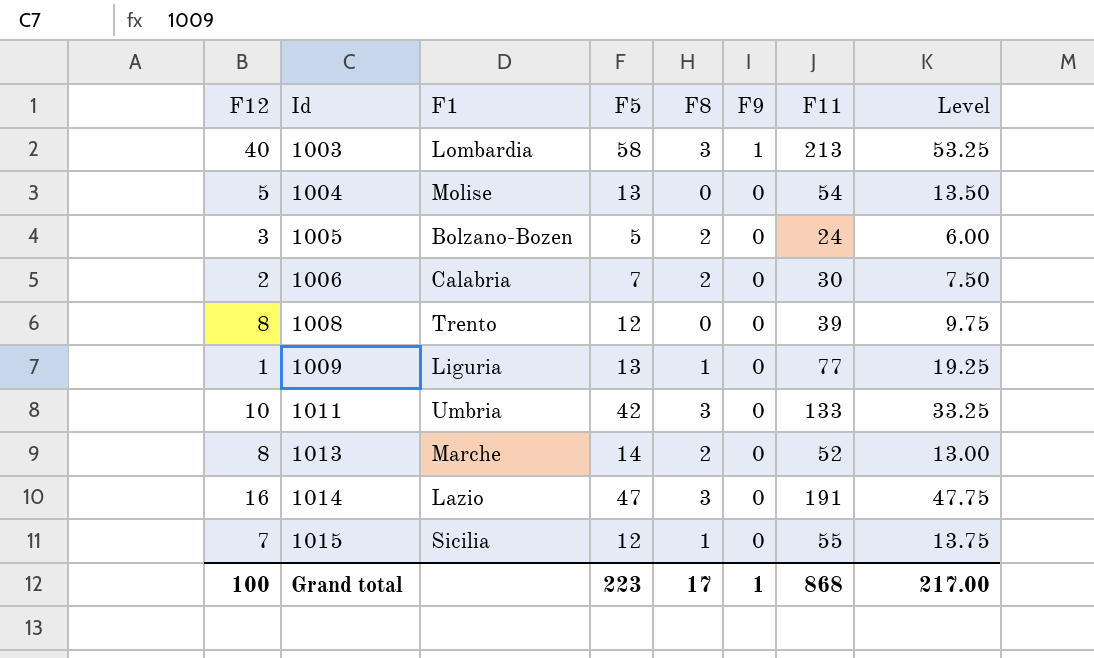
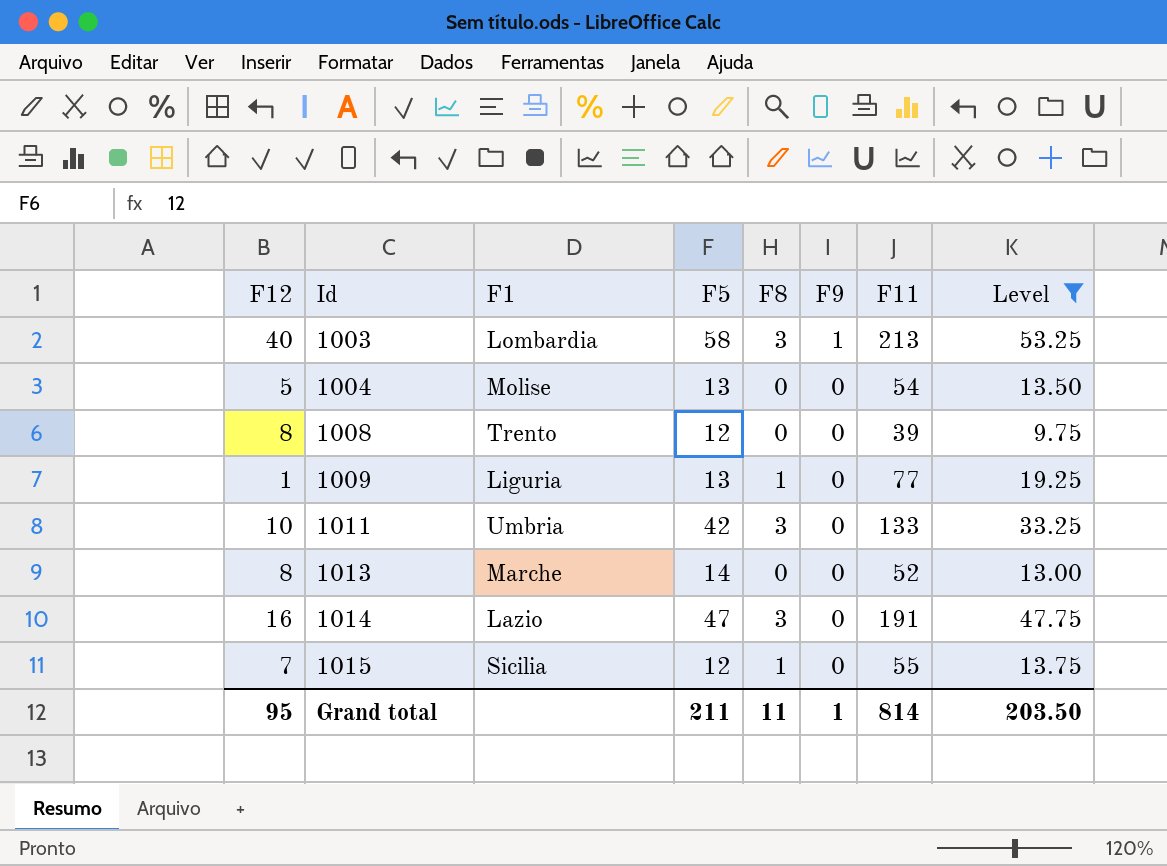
filter: none -> Level >= 9.75
1013 | F8: 2 -> 0
Grand total | F12: 100 -> 95
Grand total | F5: 223 -> 211
Grand total | F8: 17 -> 11
Grand total | F11: 868 -> 814
Grand total | Level: 217.00 -> 203.50

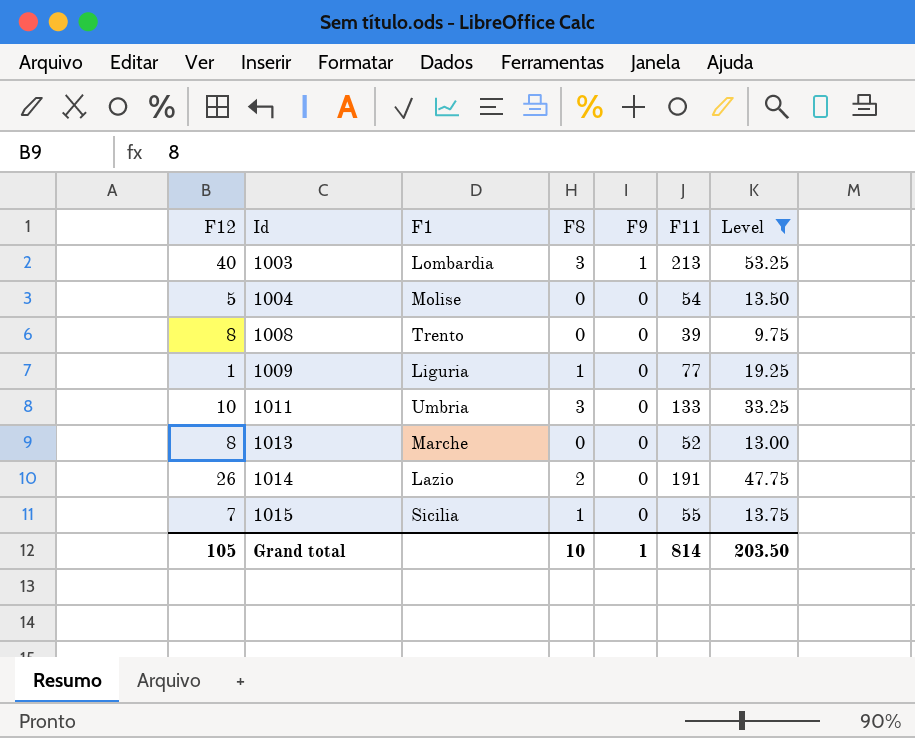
column F5 | position: 4 -> none
1014 | F12: 16 -> 26
1014 | F8: 3 -> 2
Grand total | F12: 95 -> 105
Grand total | F8: 11 -> 10

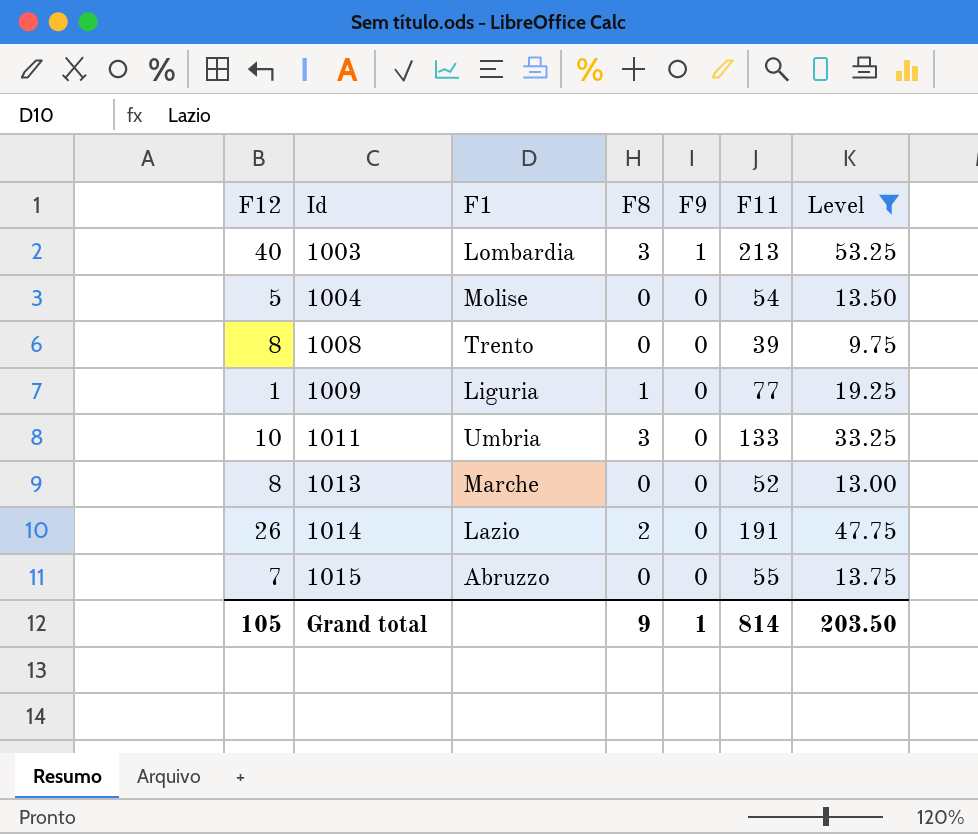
1015 | F1: Sicilia -> Abruzzo
1015 | F8: 1 -> 0
Grand total | F8: 10 -> 9

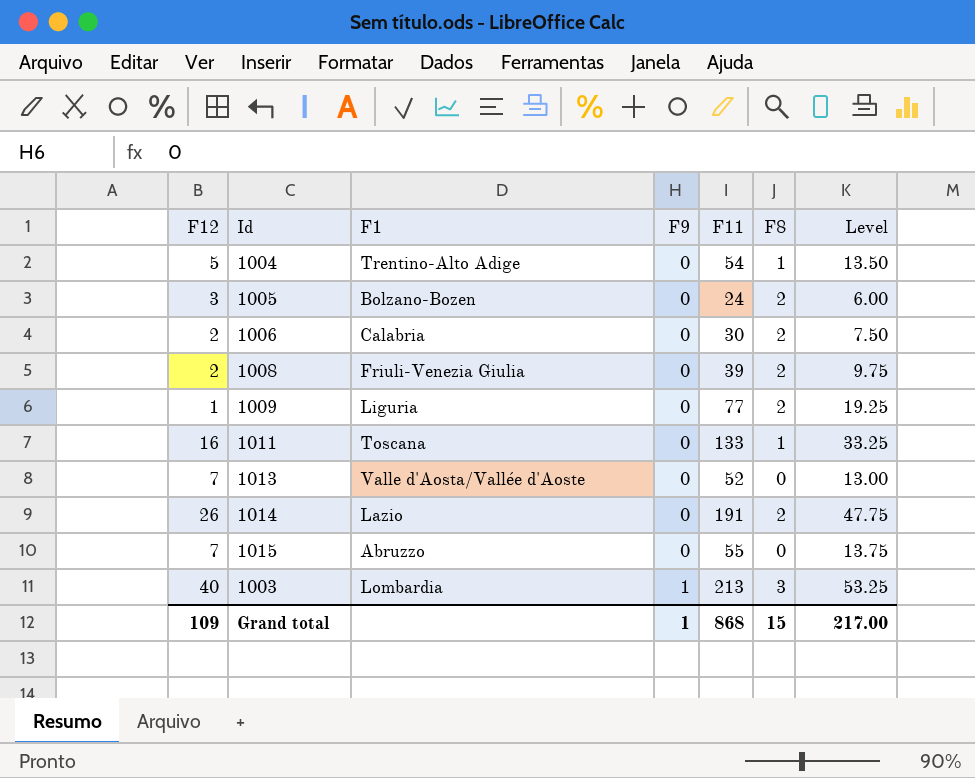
filter: Level >= 9.75 -> none
row order: Id ascending -> F9 ascending
column F8 | position: 4 -> 6
1004 | F1: Molise -> Trentino-Alto Adige
1004 | F8: 0 -> 1
1008 | F12: 8 -> 2
1008 | F1: Trento -> Friuli-Venezia Giulia
1008 | F8: 0 -> 2
1009 | F8: 1 -> 2
1011 | F12: 10 -> 16
1011 | F1: Umbria -> Toscana
1011 | F8: 3 -> 1
1013 | F12: 8 -> 7
1013 | F1: Marche -> Valle d'Aosta/Vallée d'Aoste
Grand total | F12: 105 -> 109
Grand total | F11: 814 -> 868
Grand total | F8: 9 -> 15
Grand total | Level: 203.50 -> 217.00

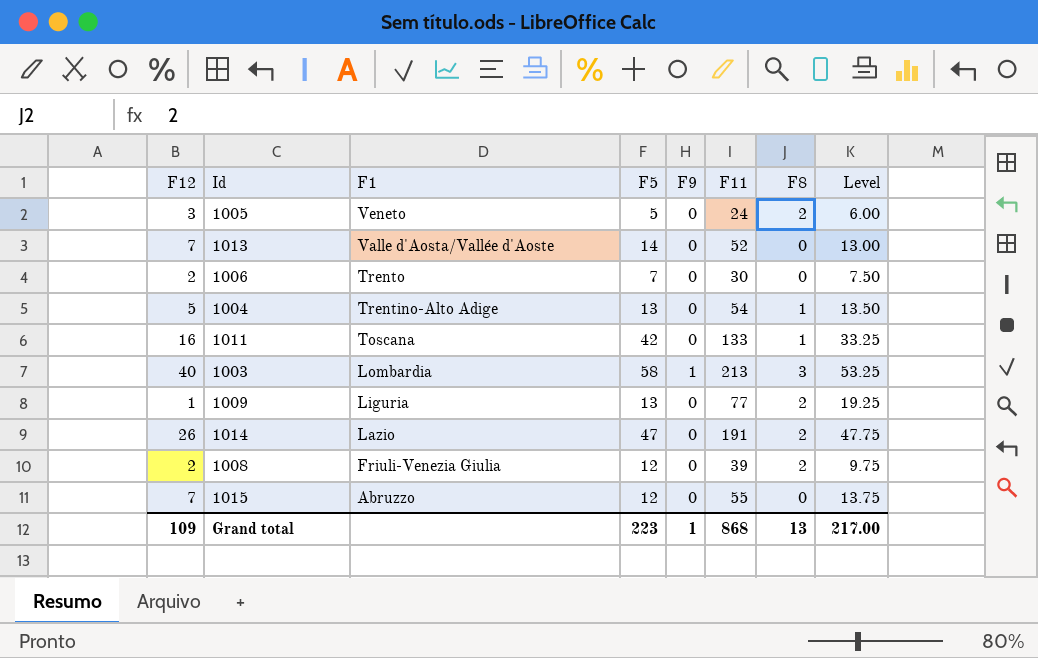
row order: F9 ascending -> F1 descending
column F5 | position: none -> 4
1005 | F1: Bolzano-Bozen -> Veneto
1006 | F1: Calabria -> Trento
1006 | F8: 2 -> 0
Grand total | F8: 15 -> 13

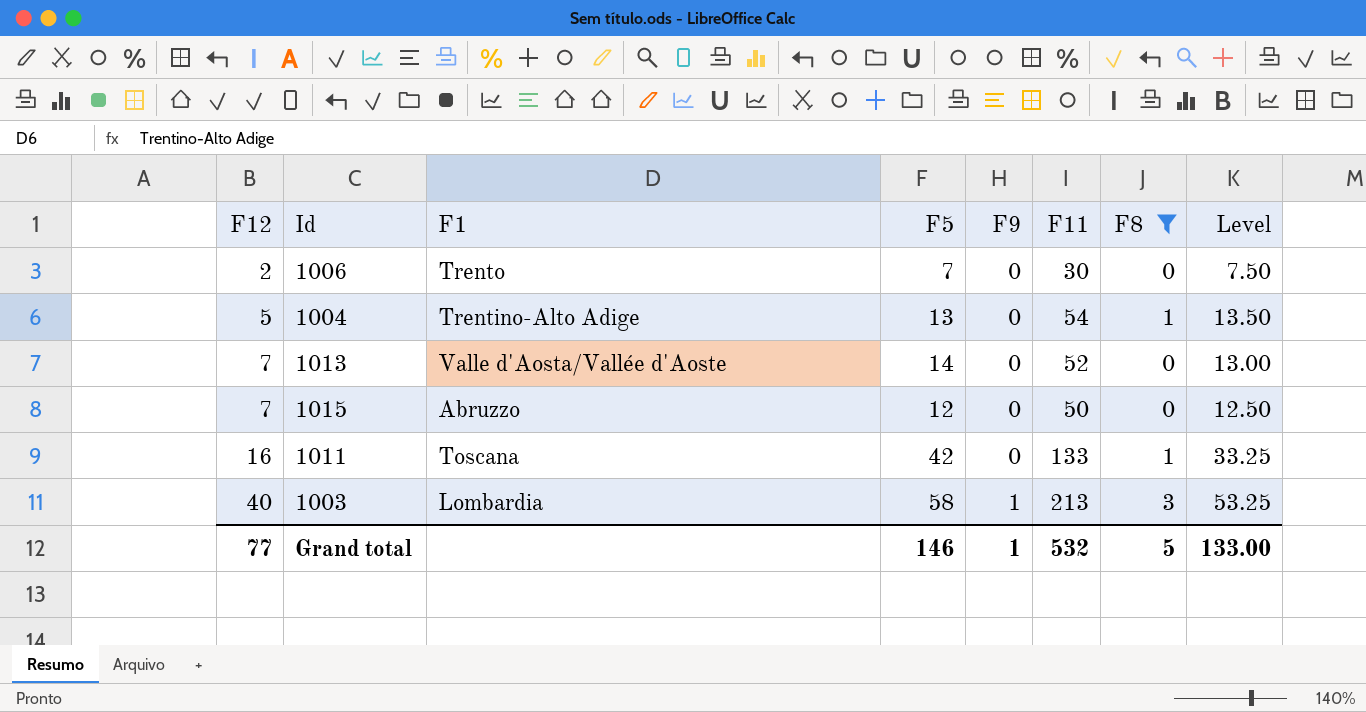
filter: none -> F8 != 2
row order: F1 descending -> F12 ascending
1015 | F11: 55 -> 50
1015 | Level: 13.75 -> 12.50
Grand total | F12: 109 -> 77
Grand total | F5: 223 -> 146
Grand total | F11: 868 -> 532
Grand total | F8: 13 -> 5
Grand total | Level: 217.00 -> 133.00

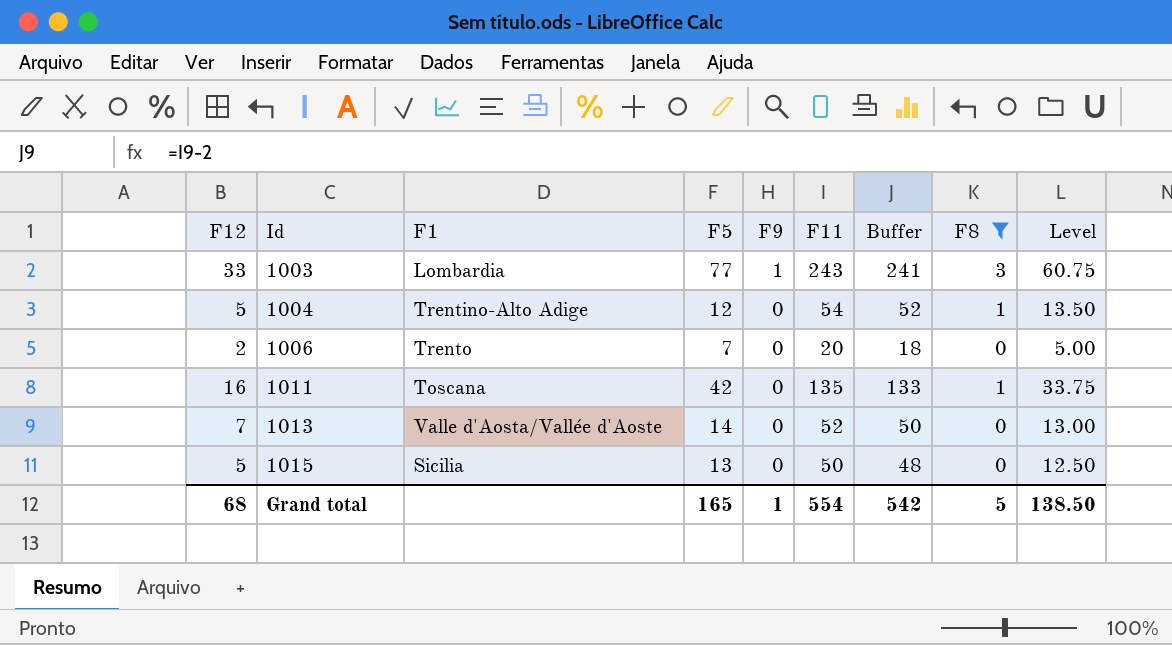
row order: F12 ascending -> Id ascending
column Buffer | formula: none -> [F11] - 2
1003 | F12: 40 -> 33
1003 | F5: 58 -> 77
1003 | F11: 213 -> 243
1003 | Level: 53.25 -> 60.75
1004 | F5: 13 -> 12
1006 | F11: 30 -> 20
1006 | Level: 7.50 -> 5.00
1011 | F11: 133 -> 135
1011 | Level: 33.25 -> 33.75
1015 | F12: 7 -> 5
1015 | F1: Abruzzo -> Sicilia
1015 | F5: 12 -> 13
Grand total | F12: 77 -> 68
Grand total | F5: 146 -> 165
Grand total | F11: 532 -> 554
Grand total | Level: 133.00 -> 138.50

